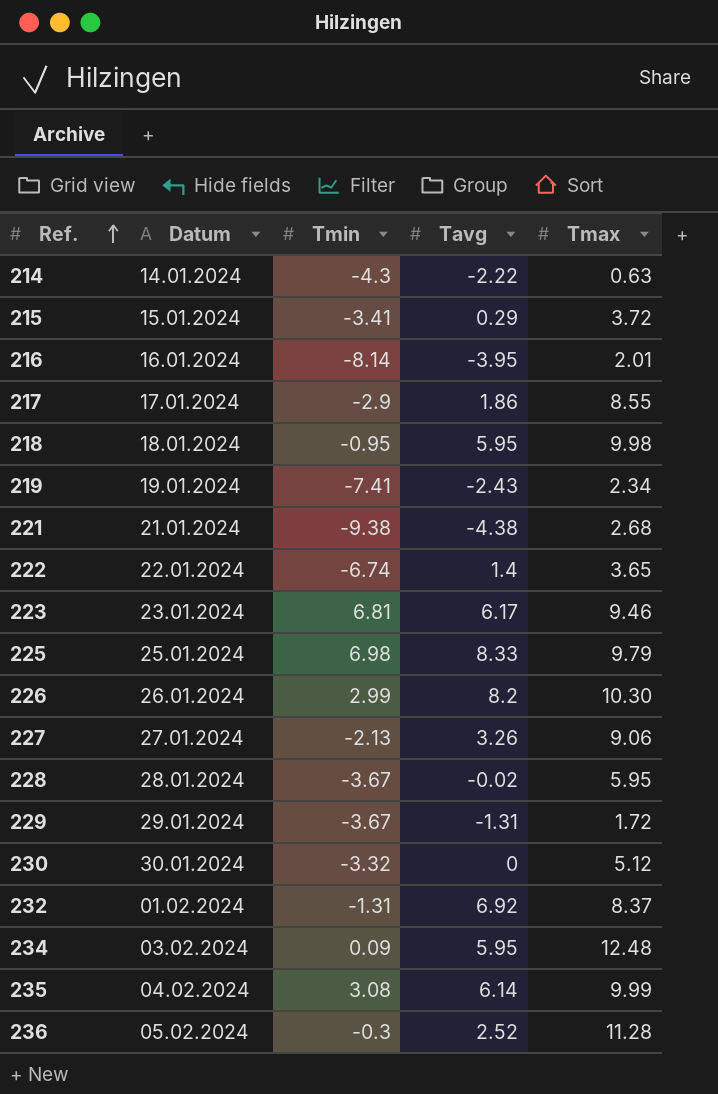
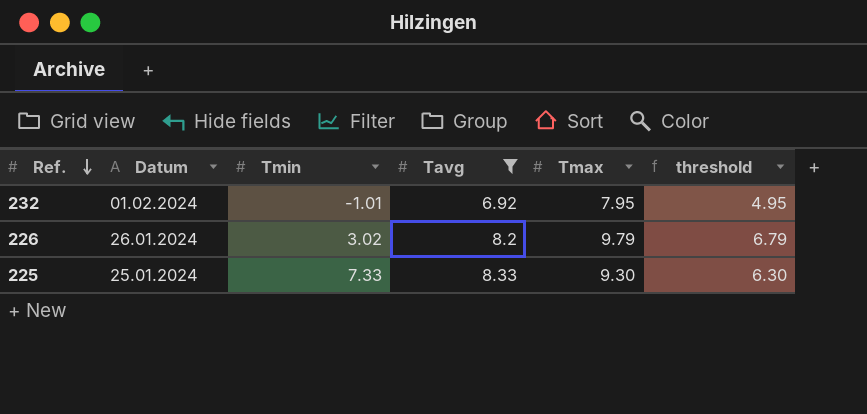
filter: none -> Tavg >= 6.92
row order: Ref. ascending -> Ref. descending
column threshold | formula: none -> [Tmax] - 3
232 | Tmin: -1.31 -> -1.01
232 | Tmax: 8.37 -> 7.95
226 | Tmin: 2.99 -> 3.02
226 | Tmax: 10.30 -> 9.79
225 | Tmin: 6.98 -> 7.33
225 | Tmax: 9.79 -> 9.30

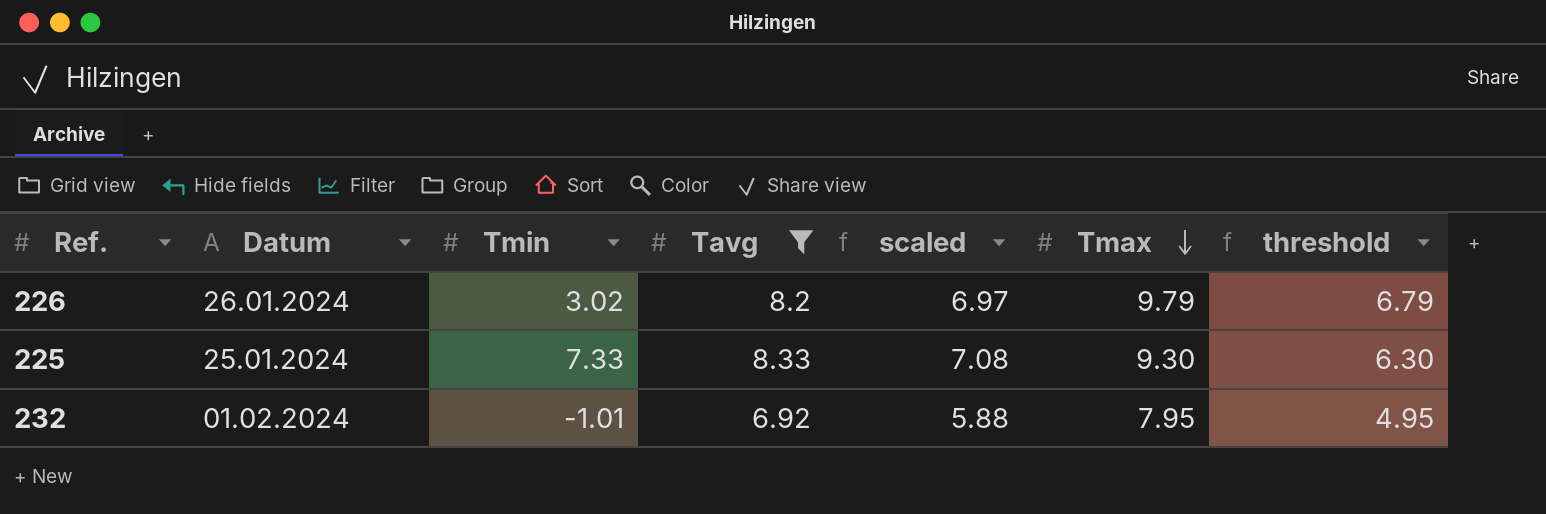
row order: Ref. descending -> Tmax descending
column scaled | formula: none -> [Tavg] * 0.85

